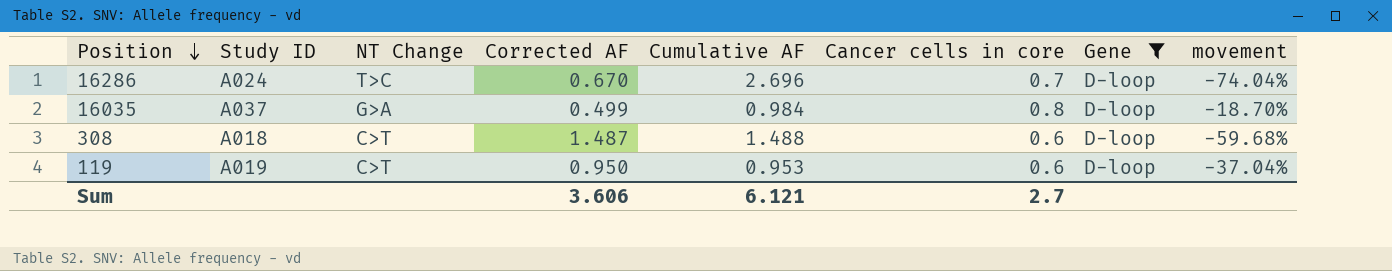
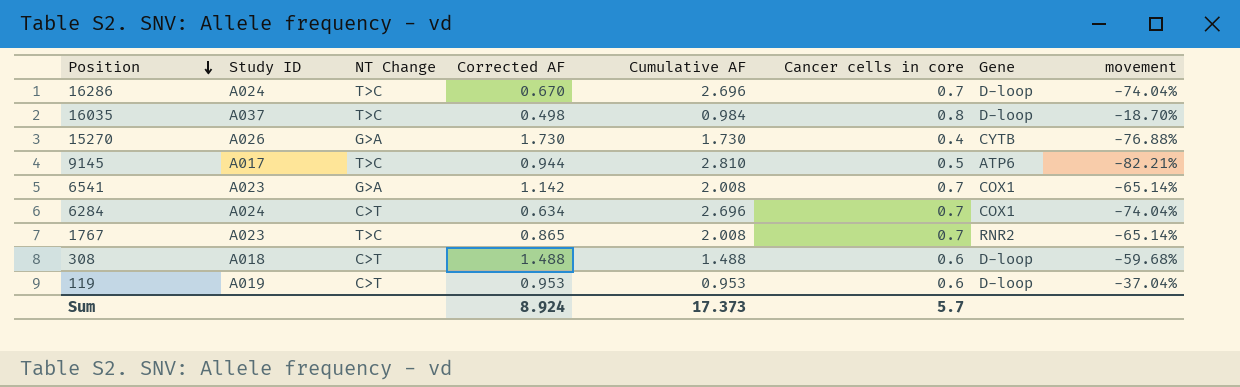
filter: Gene = D-loop -> none
16035 | NT Change: G>A -> T>C
16035 | Corrected AF: 0.499 -> 0.498
308 | Corrected AF: 1.487 -> 1.488
119 | Corrected AF: 0.950 -> 0.953
Sum | Corrected AF: 3.606 -> 8.924
Sum | Cumulative AF: 6.121 -> 17.373
Sum | Cancer cells in core: 2.7 -> 5.7

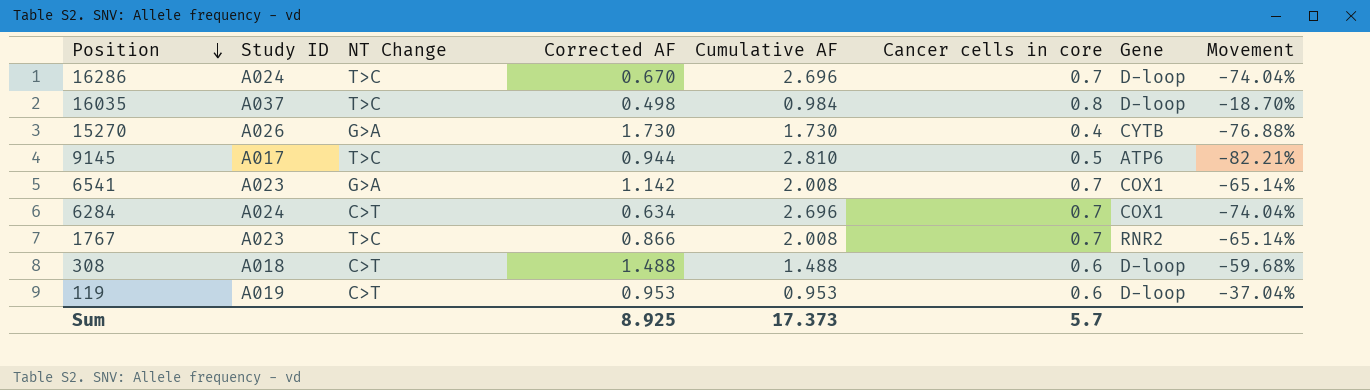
column name: movement -> Movement
1767 | Corrected AF: 0.865 -> 0.866
Sum | Corrected AF: 8.924 -> 8.925

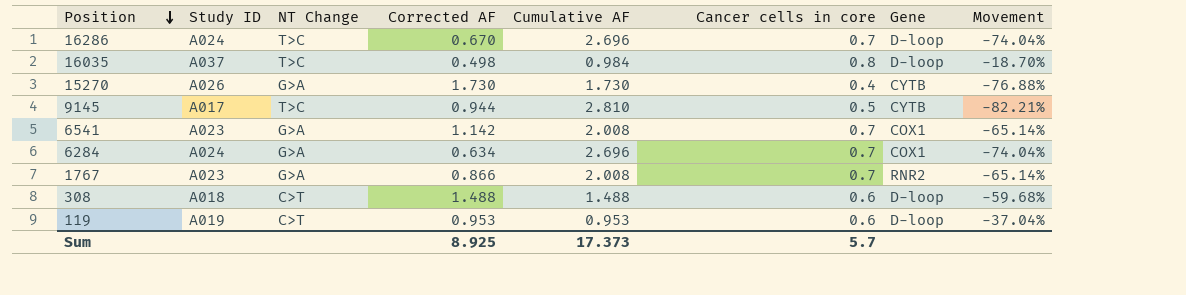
9145 | Gene: ATP6 -> CYTB
6284 | NT Change: C>T -> G>A
1767 | NT Change: T>C -> G>A

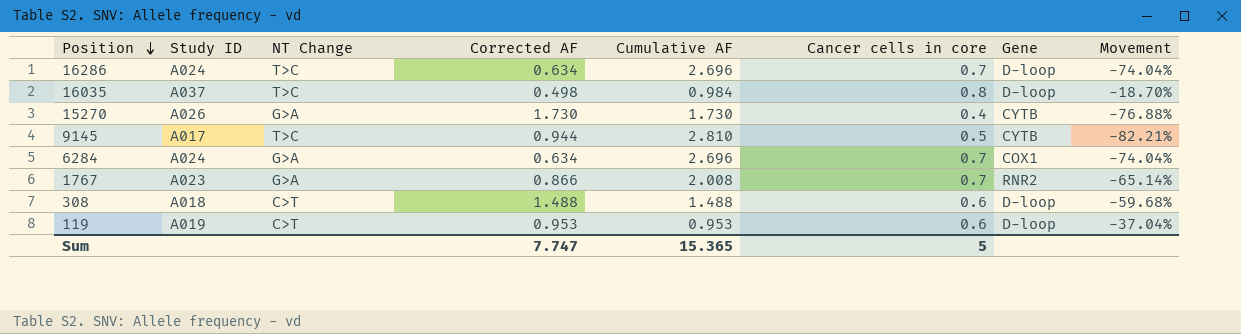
row 6541: A023 | G>A | 1.142 | 2.008 | 0.7 | COX1 | -65.14% -> none
16286 | Corrected AF: 0.670 -> 0.634
Sum | Corrected AF: 8.925 -> 7.747
Sum | Cumulative AF: 17.373 -> 15.365
Sum | Cancer cells in core: 5.7 -> 5

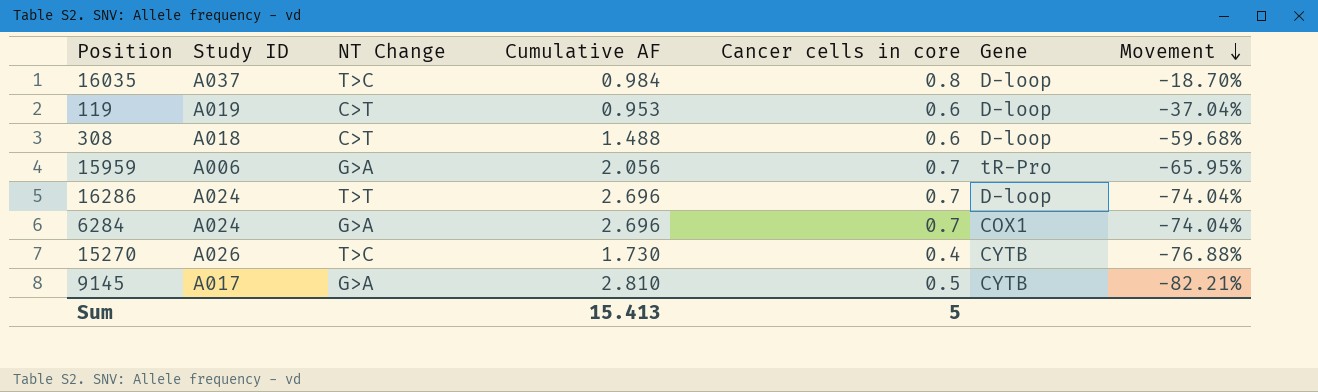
row order: Position descending -> Movement descending
column Corrected AF | position: 4 -> none
row 1767: A023 | G>A | 0.866 | 2.008 | 0.7 | RNR2 | -65.14% -> none
row 15959: none -> A006 | G>A | 2.056 | 0.7 | tR-Pro | -65.95%
16286 | NT Change: T>C -> T>T
15270 | NT Change: G>A -> T>C
9145 | NT Change: T>C -> G>A
Sum | Cumulative AF: 15.365 -> 15.413

